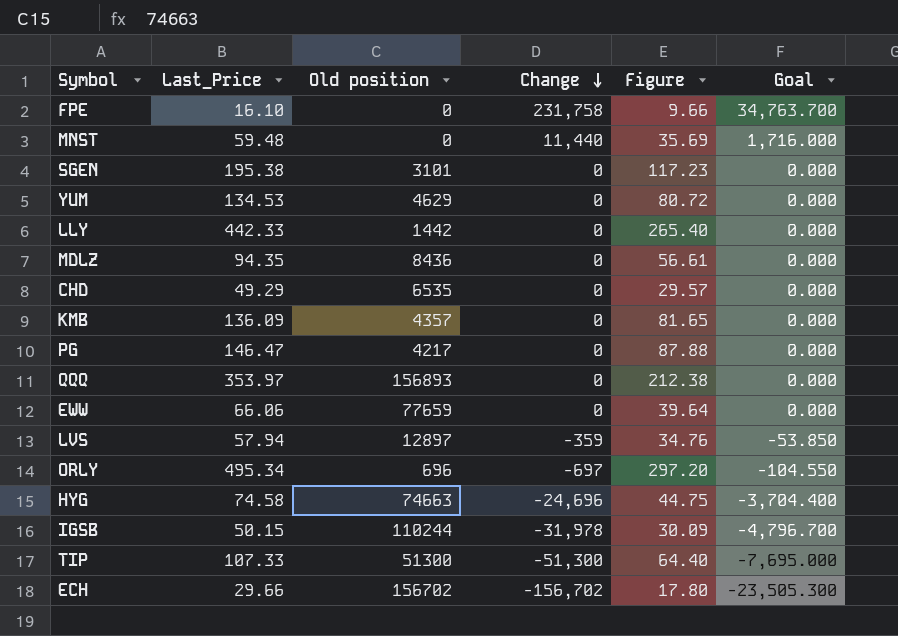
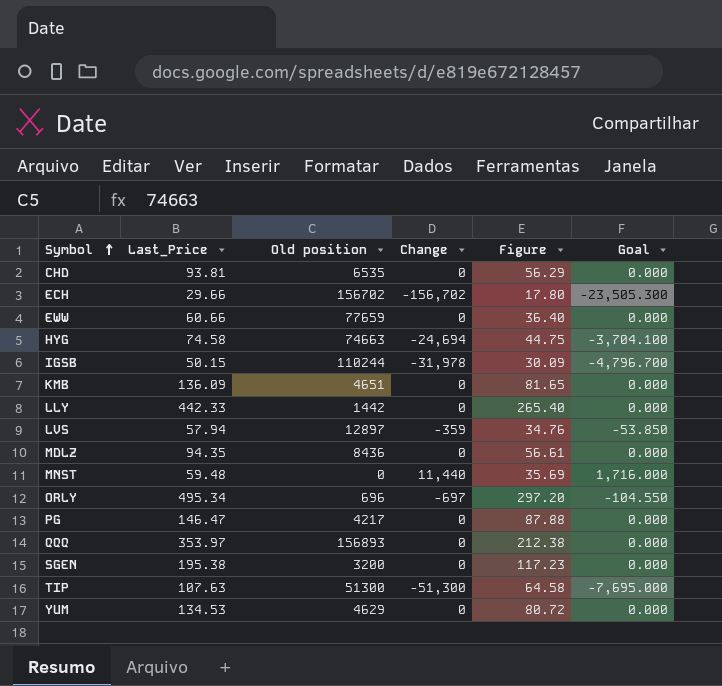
row order: Change descending -> Symbol ascending
row FPE: 16.10 | 0 | 231,758 | 9.66 | 34,763.700 -> none
CHD | Last_Price: 49.29 -> 93.81
CHD | Figure: 29.57 -> 56.29
EWW | Last_Price: 66.06 -> 60.66
EWW | Figure: 39.64 -> 36.40
HYG | Change: -24,696 -> -24,694
HYG | Goal: -3,704.400 -> -3,704.100
KMB | Old position: 4357 -> 4651
SGEN | Old position: 3101 -> 3200
TIP | Last_Price: 107.33 -> 107.63
TIP | Figure: 64.40 -> 64.58

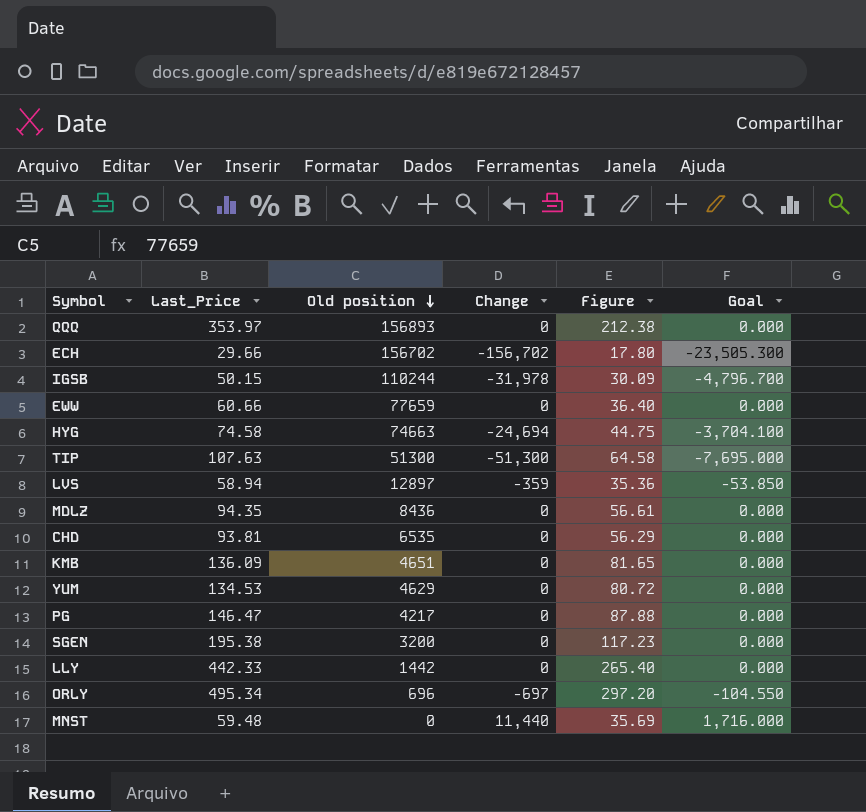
row order: Symbol ascending -> Old position descending
LVS | Last_Price: 57.94 -> 58.94
LVS | Figure: 34.76 -> 35.36

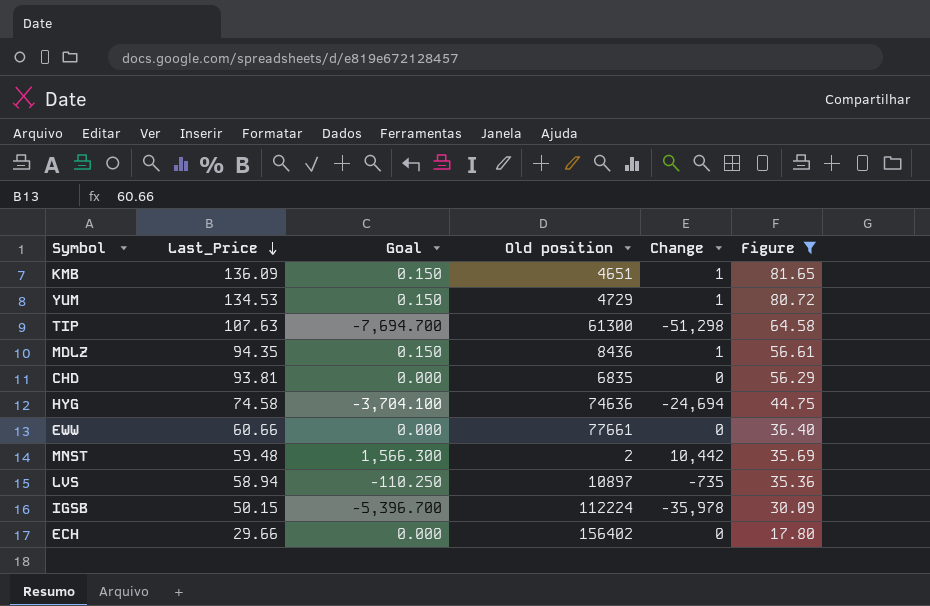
filter: none -> Figure <= 81.65
row order: Old position descending -> Last_Price descending
column Goal | position: 6 -> 3
KMB | Goal: 0.000 -> 0.150
KMB | Change: 0 -> 1
YUM | Goal: 0.000 -> 0.150
YUM | Old position: 4629 -> 4729
YUM | Change: 0 -> 1
TIP | Goal: -7,695.000 -> -7,694.700
TIP | Old position: 51300 -> 61300
TIP | Change: -51,300 -> -51,298
MDLZ | Goal: 0.000 -> 0.150
MDLZ | Change: 0 -> 1
CHD | Old position: 6535 -> 6835
HYG | Old position: 74663 -> 74636
EWW | Old position: 77659 -> 77661
MNST | Goal: 1,716.000 -> 1,566.300
MNST | Old position: 0 -> 2
MNST | Change: 11,440 -> 10,442
LVS | Goal: -53.850 -> -110.250
LVS | Old position: 12897 -> 10897
LVS | Change: -359 -> -735
IGSB | Goal: -4,796.700 -> -5,396.700
IGSB | Old position: 110244 -> 112224
IGSB | Change: -31,978 -> -35,978
ECH | Goal: -23,505.300 -> 0.000
ECH | Old position: 156702 -> 156402
ECH | Change: -156,702 -> 0

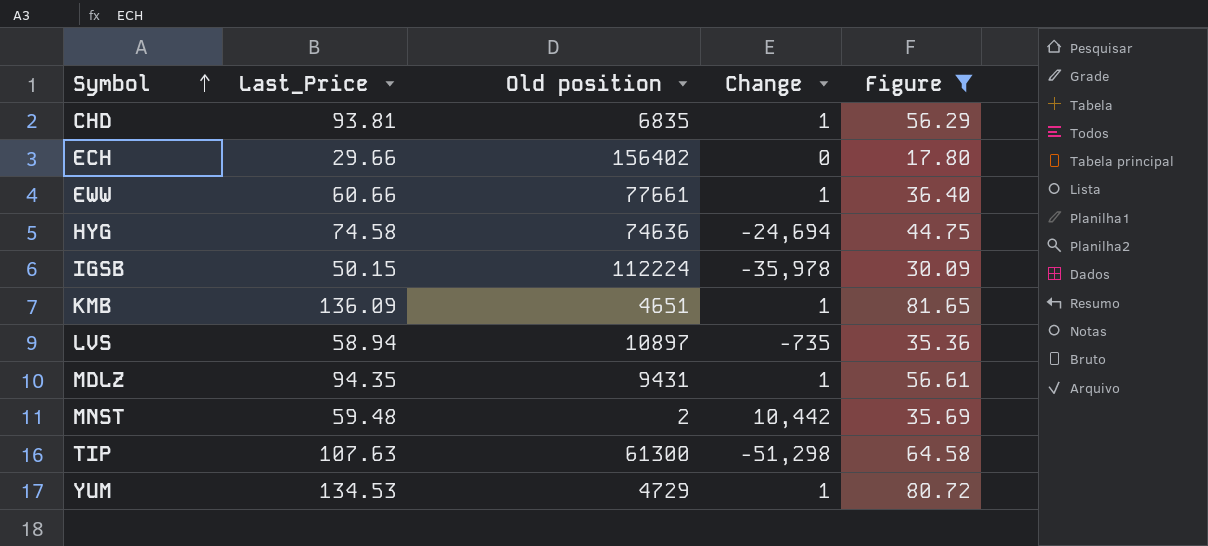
row order: Last_Price descending -> Symbol ascending
column Goal | formula: [Change] * 0.15 -> none
CHD | Change: 0 -> 1
EWW | Change: 0 -> 1
MDLZ | Old position: 8436 -> 9431

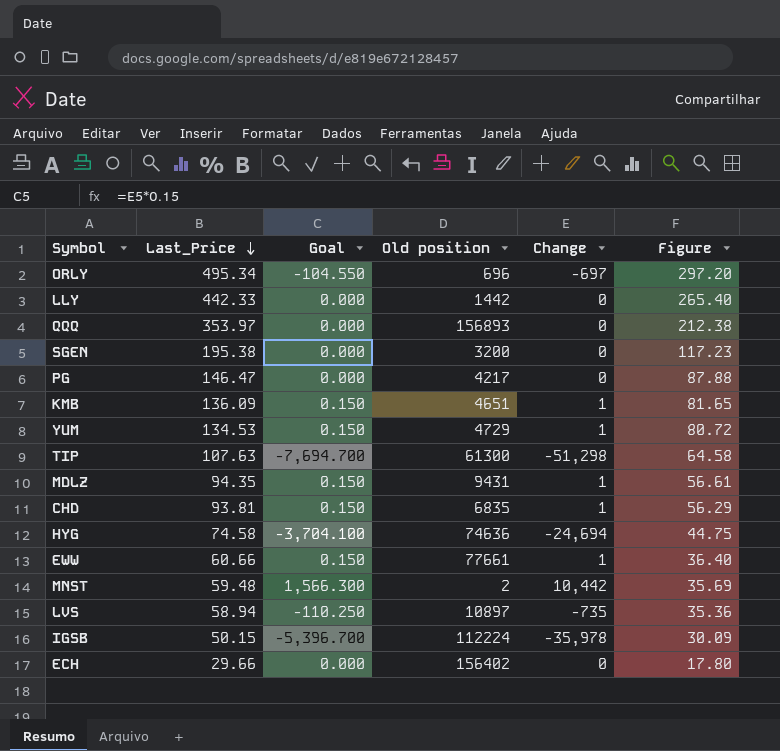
filter: Figure <= 81.65 -> none
row order: Symbol ascending -> Last_Price descending
column Goal | formula: none -> [Change] * 0.15

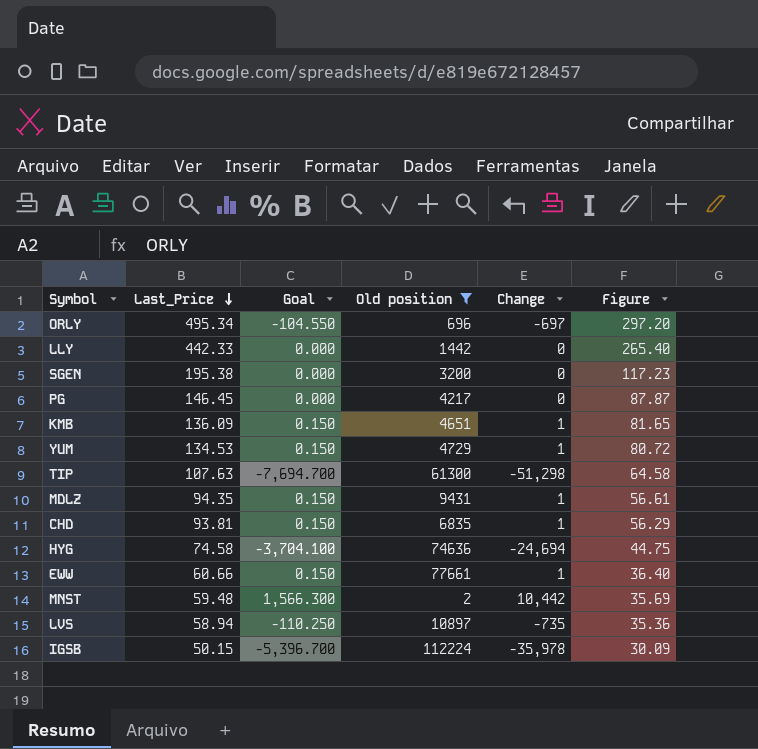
filter: none -> Old position <= 112224
PG | Last_Price: 146.47 -> 146.45
PG | Figure: 87.88 -> 87.87

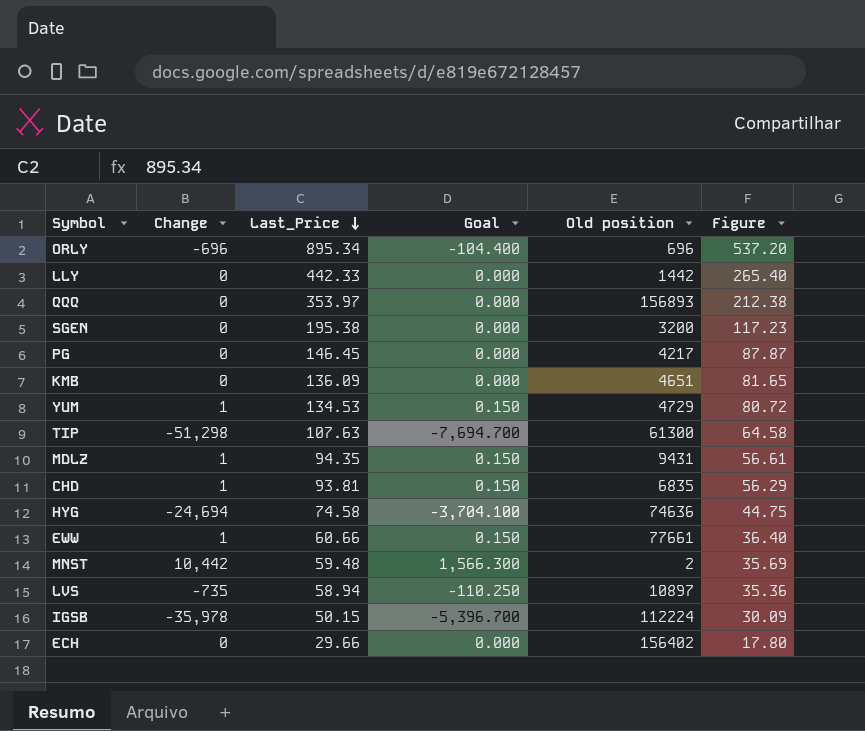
filter: Old position <= 112224 -> none
column Change | position: 5 -> 2
ORLY | Change: -697 -> -696
ORLY | Last_Price: 495.34 -> 895.34
ORLY | Goal: -104.550 -> -104.400
ORLY | Figure: 297.20 -> 537.20
KMB | Change: 1 -> 0
KMB | Goal: 0.150 -> 0.000

